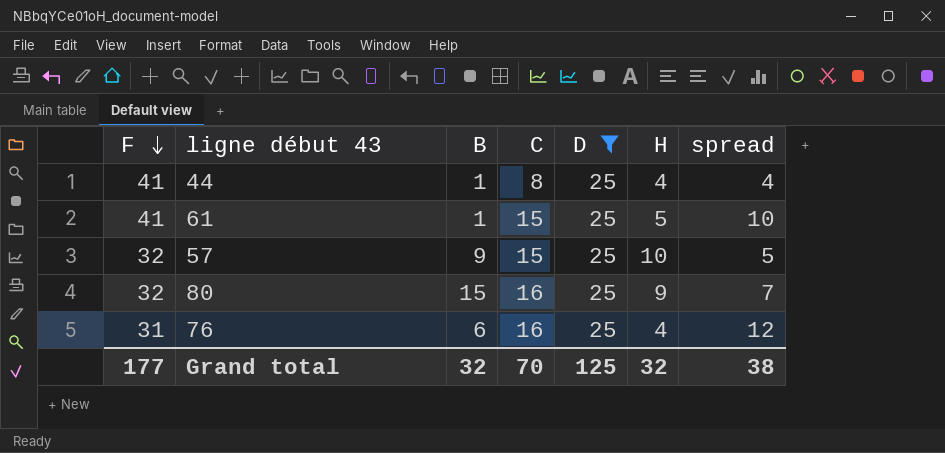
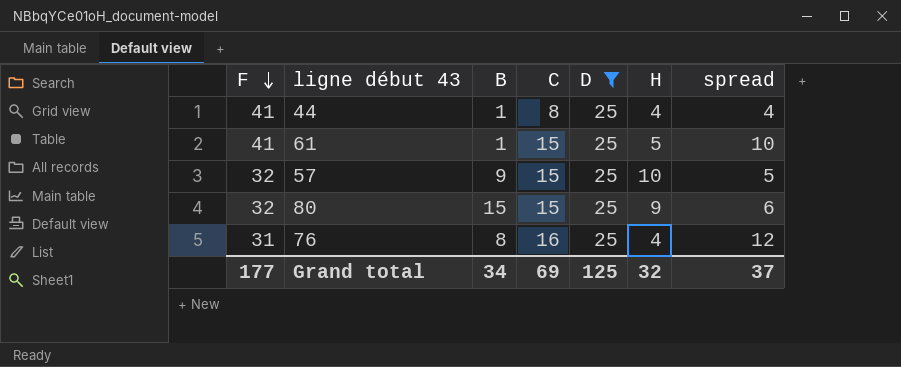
80 | C: 16 -> 15
80 | spread: 7 -> 6
76 | B: 6 -> 8
Grand total | B: 32 -> 34
Grand total | C: 70 -> 69
Grand total | spread: 38 -> 37

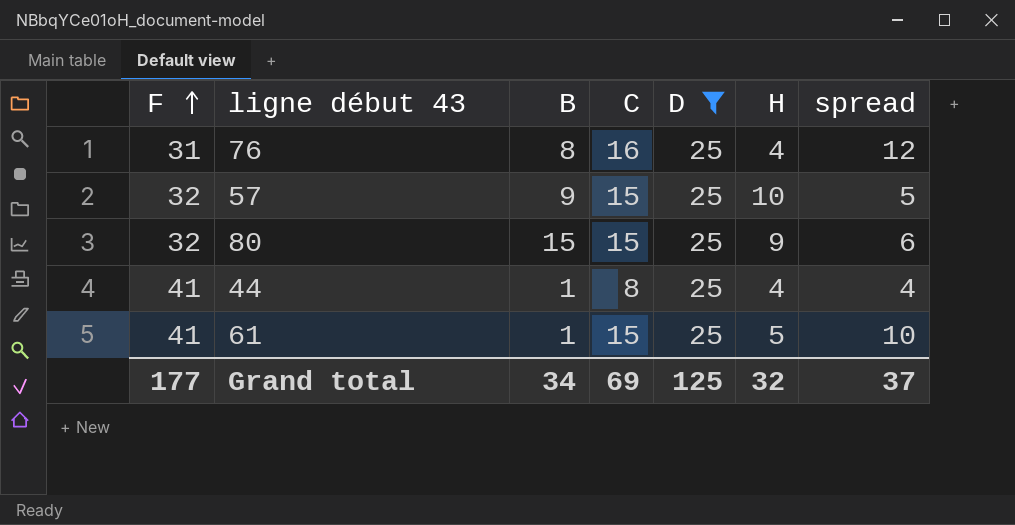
row order: F descending -> F ascending

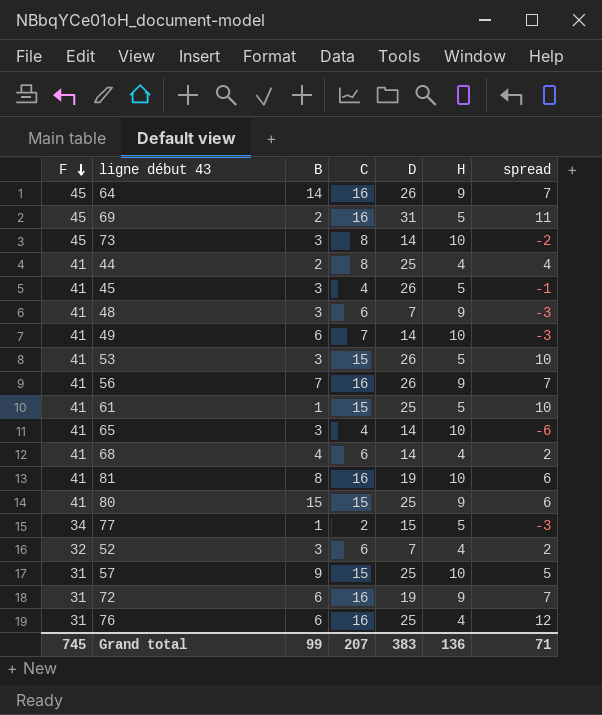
filter: D = 25 -> none
row order: F ascending -> F descending
44 | B: 1 -> 2
80 | F: 32 -> 41
57 | F: 32 -> 31
76 | B: 8 -> 6
Grand total | F: 177 -> 745
Grand total | B: 34 -> 99
Grand total | C: 69 -> 207
Grand total | D: 125 -> 383
Grand total | H: 32 -> 136
Grand total | spread: 37 -> 71

